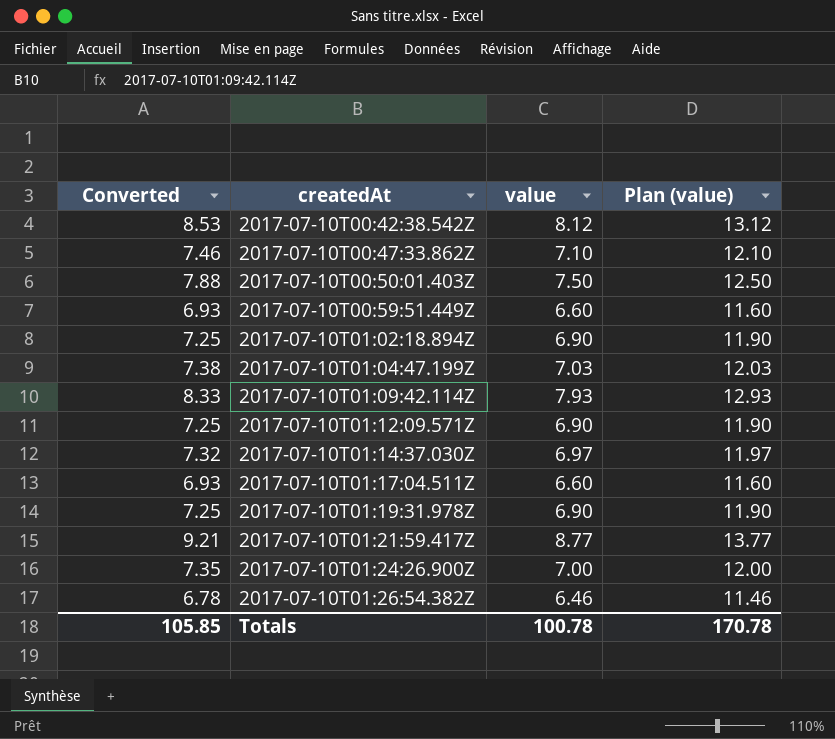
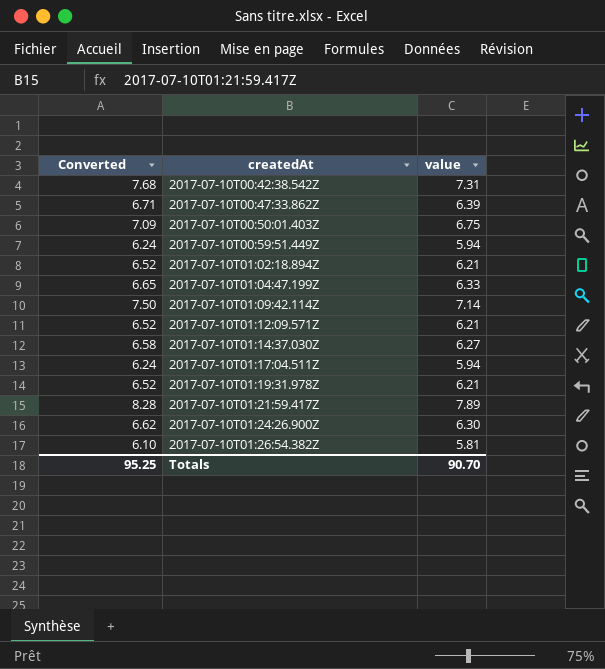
column Plan (value) | formula: [value] + 5 -> none
2017-07-10T00:42:38.542Z | Converted: 8.53 -> 7.68
2017-07-10T00:42:38.542Z | value: 8.12 -> 7.31
2017-07-10T00:47:33.862Z | Converted: 7.46 -> 6.71
2017-07-10T00:47:33.862Z | value: 7.10 -> 6.39
2017-07-10T00:50:01.403Z | Converted: 7.88 -> 7.09
2017-07-10T00:50:01.403Z | value: 7.50 -> 6.75
2017-07-10T00:59:51.449Z | Converted: 6.93 -> 6.24
2017-07-10T00:59:51.449Z | value: 6.60 -> 5.94
2017-07-10T01:02:18.894Z | Converted: 7.25 -> 6.52
2017-07-10T01:02:18.894Z | value: 6.90 -> 6.21
2017-07-10T01:04:47.199Z | Converted: 7.38 -> 6.65
2017-07-10T01:04:47.199Z | value: 7.03 -> 6.33
2017-07-10T01:09:42.114Z | Converted: 8.33 -> 7.50
2017-07-10T01:09:42.114Z | value: 7.93 -> 7.14
2017-07-10T01:12:09.571Z | Converted: 7.25 -> 6.52
2017-07-10T01:12:09.571Z | value: 6.90 -> 6.21
2017-07-10T01:14:37.030Z | Converted: 7.32 -> 6.58
2017-07-10T01:14:37.030Z | value: 6.97 -> 6.27
2017-07-10T01:17:04.511Z | Converted: 6.93 -> 6.24
2017-07-10T01:17:04.511Z | value: 6.60 -> 5.94
2017-07-10T01:19:31.978Z | Converted: 7.25 -> 6.52
2017-07-10T01:19:31.978Z | value: 6.90 -> 6.21
2017-07-10T01:21:59.417Z | Converted: 9.21 -> 8.28
2017-07-10T01:21:59.417Z | value: 8.77 -> 7.89
2017-07-10T01:24:26.900Z | Converted: 7.35 -> 6.62
2017-07-10T01:24:26.900Z | value: 7.00 -> 6.30
2017-07-10T01:26:54.382Z | Converted: 6.78 -> 6.10
2017-07-10T01:26:54.382Z | value: 6.46 -> 5.81
Totals | Converted: 105.85 -> 95.25
Totals | value: 100.78 -> 90.70

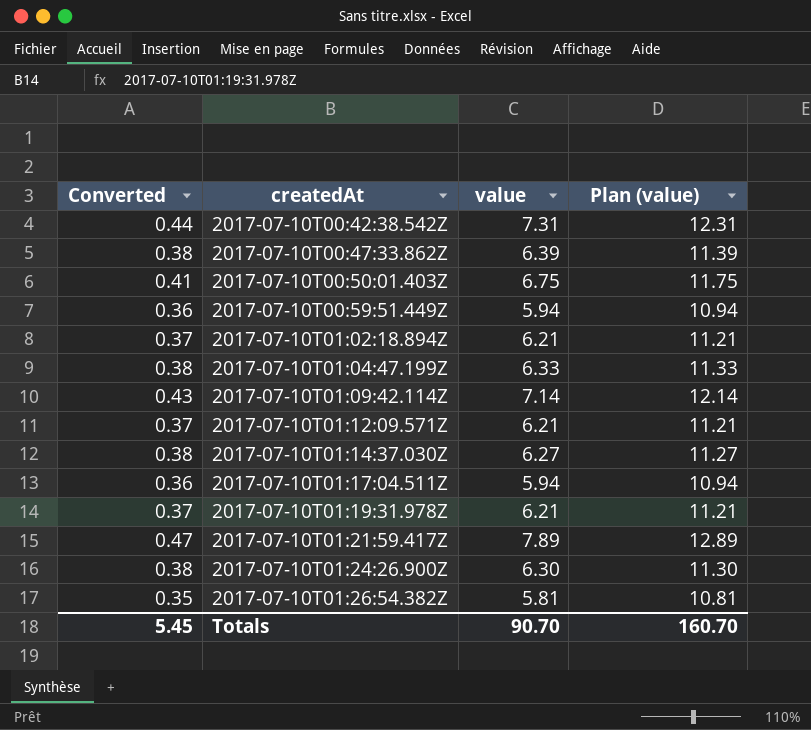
column Converted | formula: [value] * 1.05 -> [value] * 0.06
column Plan (value) | formula: none -> [value] + 5
Totals | Converted: 95.25 -> 5.45

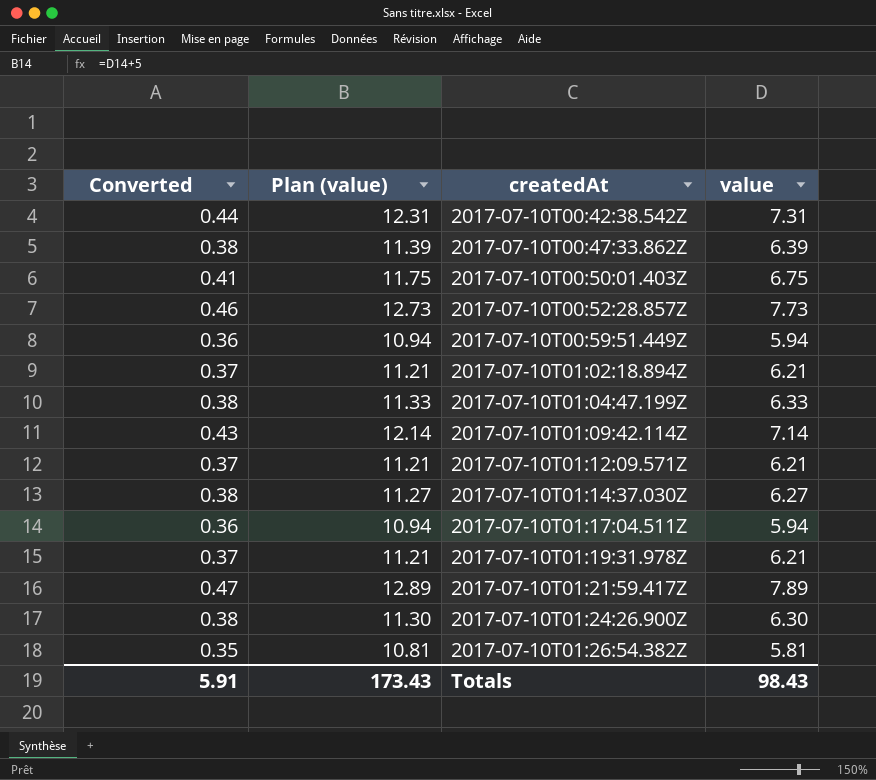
column Plan (value) | position: 4 -> 2
row 2017-07-10T00:52:28.857Z: none -> 0.46 | 12.73 | 7.73
Totals | Converted: 5.45 -> 5.91
Totals | Plan (value): 160.70 -> 173.43
Totals | value: 90.70 -> 98.43

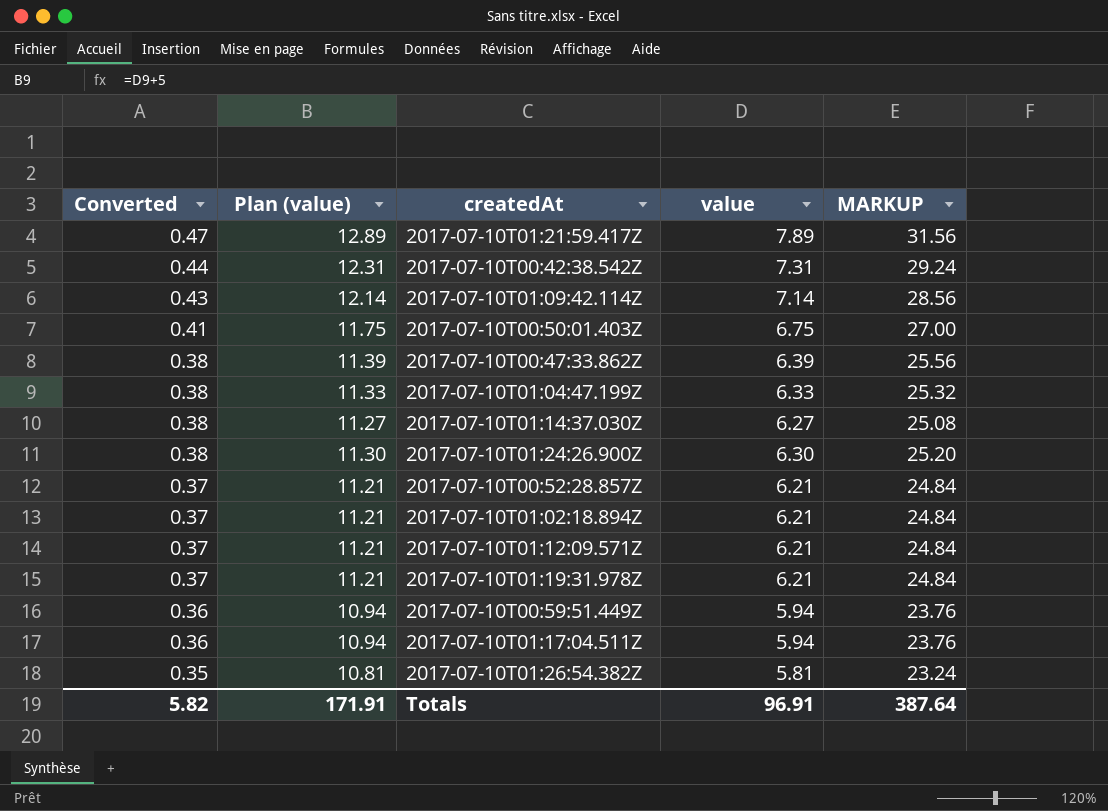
row order: createdAt ascending -> Converted descending
column MARKUP | formula: none -> [value] * 4
2017-07-10T00:52:28.857Z | Converted: 0.46 -> 0.37
2017-07-10T00:52:28.857Z | Plan (value): 12.73 -> 11.21
2017-07-10T00:52:28.857Z | value: 7.73 -> 6.21
Totals | Converted: 5.91 -> 5.82
Totals | Plan (value): 173.43 -> 171.91
Totals | value: 98.43 -> 96.91

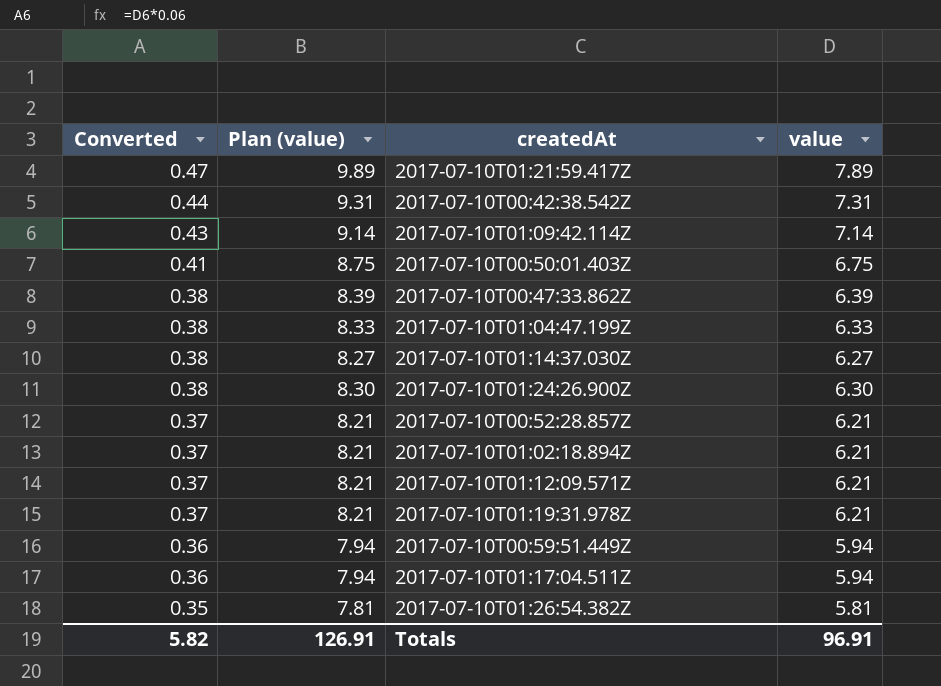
column MARKUP | formula: [value] * 4 -> none
column Plan (value) | formula: [value] + 5 -> [value] + 2
Totals | Plan (value): 171.91 -> 126.91

